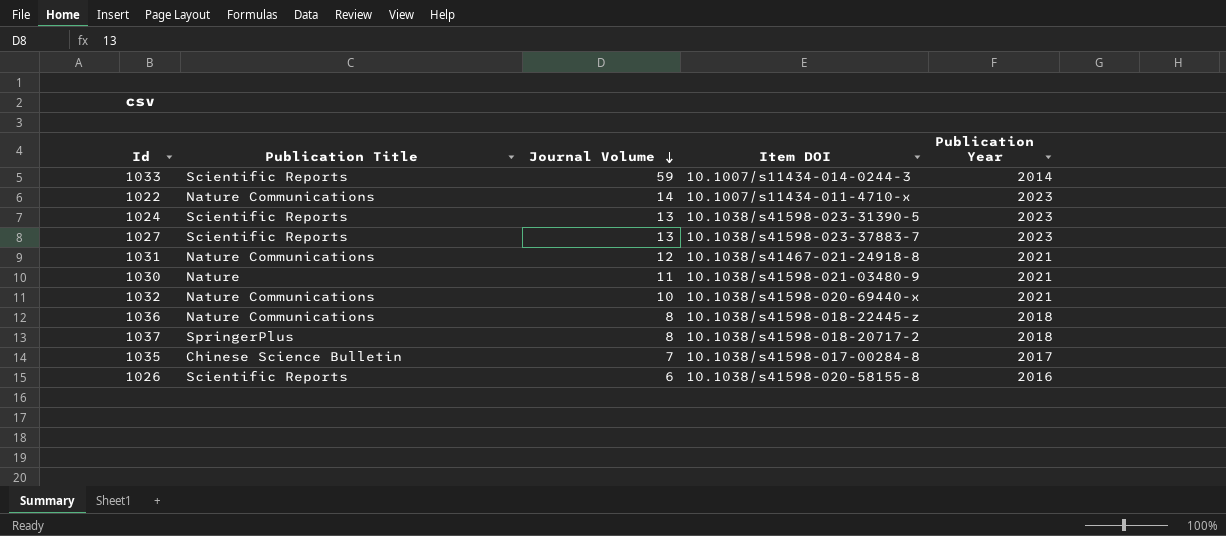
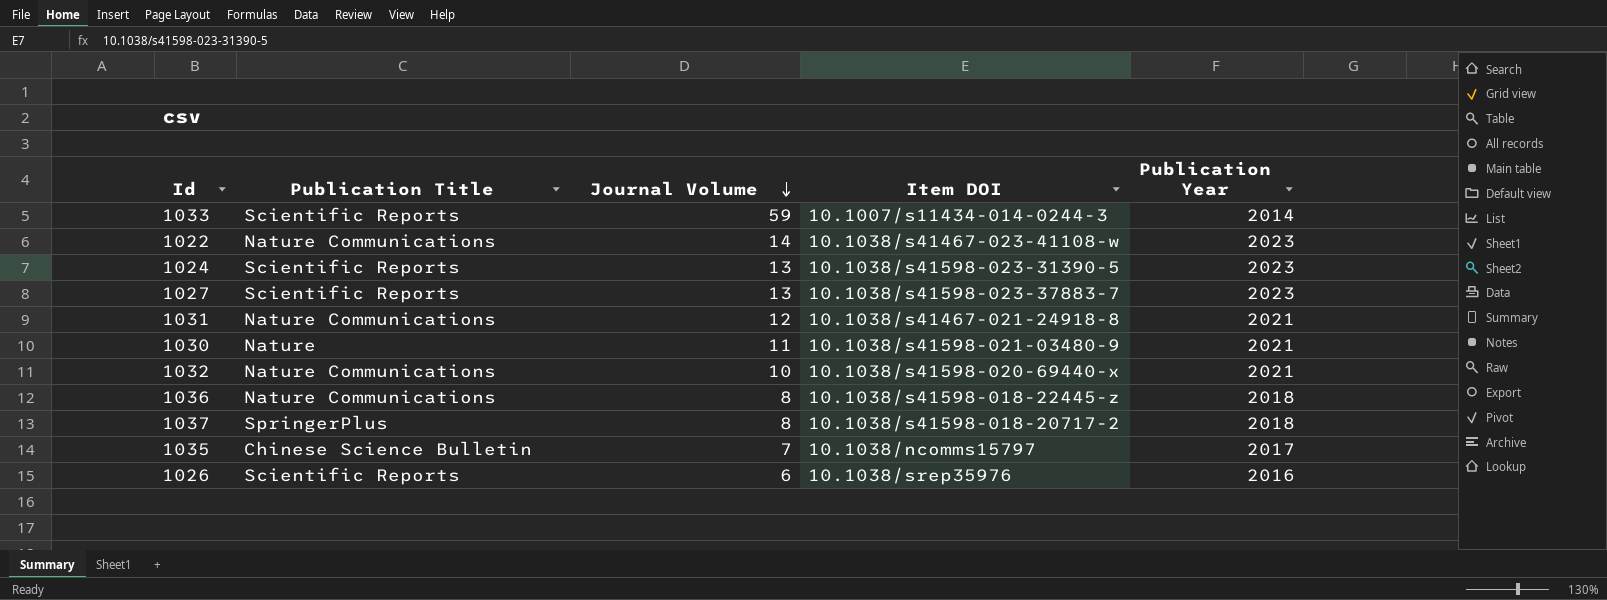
1022 | Item DOI: 10.1007/s11434-011-4710-x -> 10.1038/s41467-023-41108-w
1035 | Item DOI: 10.1038/s41598-017-00284-8 -> 10.1038/ncomms15797
1026 | Item DOI: 10.1038/s41598-020-58155-8 -> 10.1038/srep35976

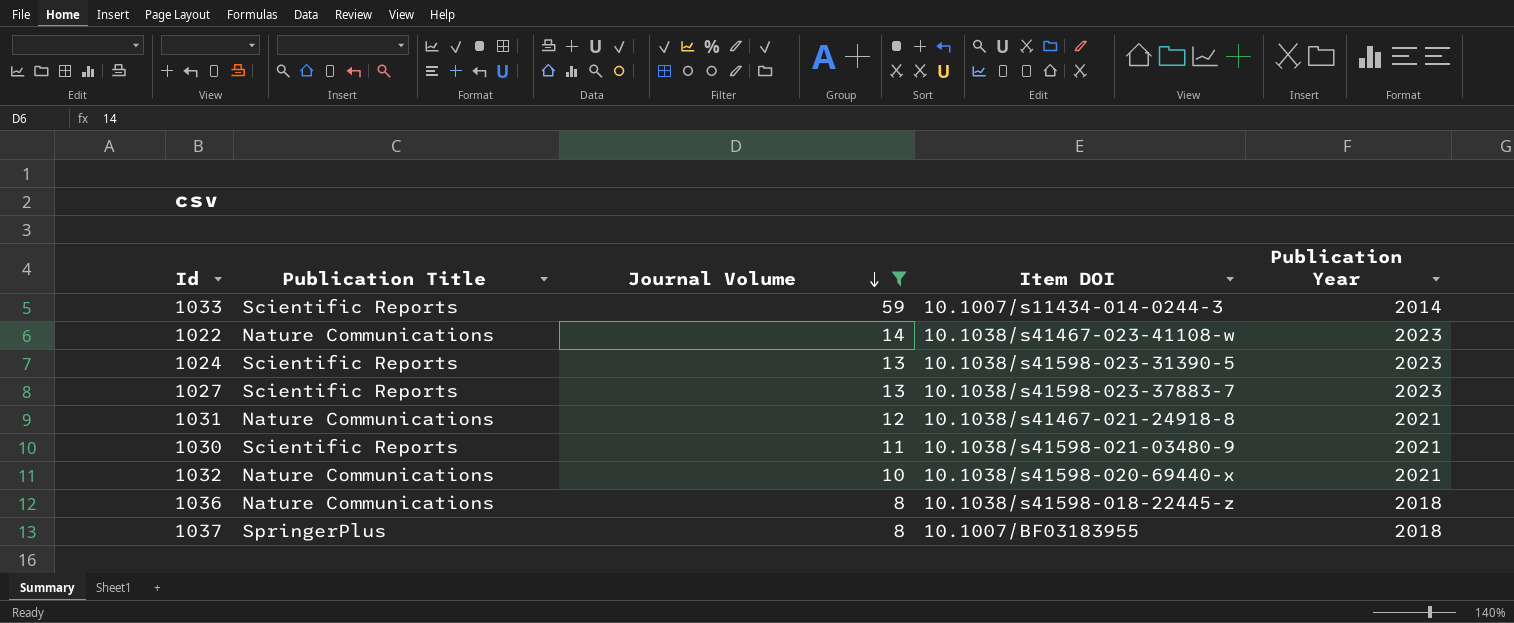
filter: none -> Journal Volume >= 8
1030 | Publication Title: Nature -> Scientific Reports
1037 | Item DOI: 10.1038/s41598-018-20717-2 -> 10.1007/BF03183955

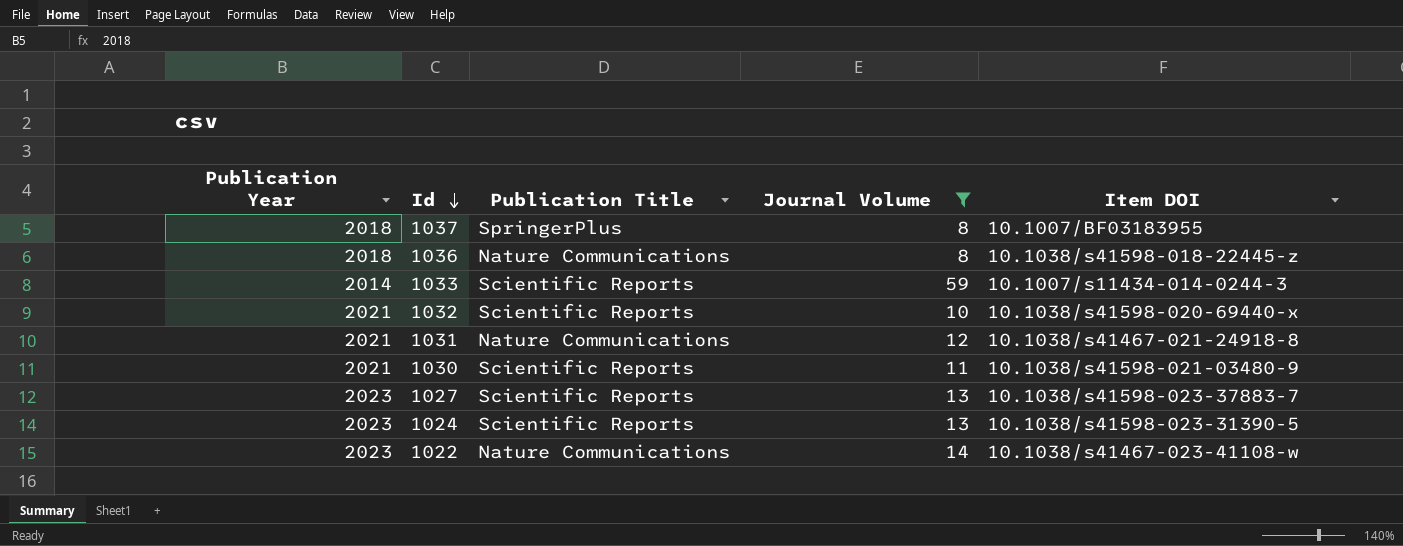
row order: Journal Volume descending -> Id descending
column Publication Year | position: 5 -> 1
1032 | Publication Title: Nature Communications -> Scientific Reports

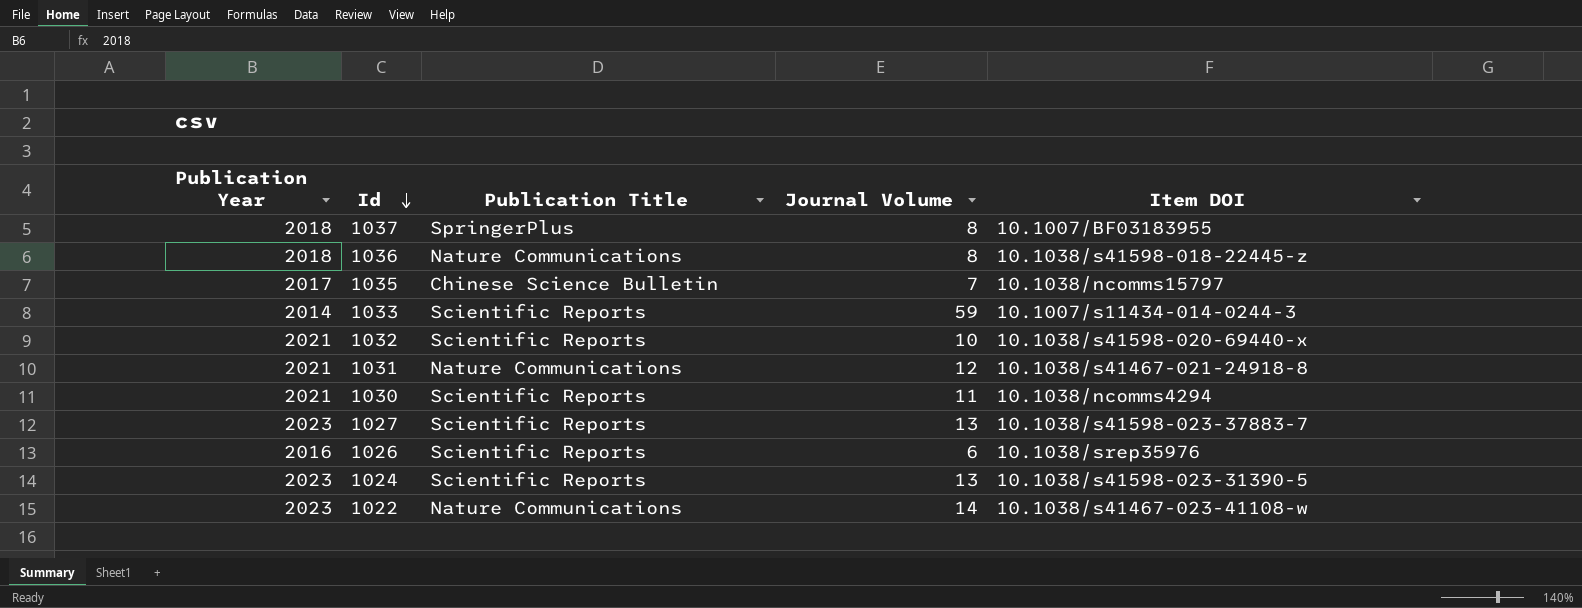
filter: Journal Volume >= 8 -> none
1030 | Item DOI: 10.1038/s41598-021-03480-9 -> 10.1038/ncomms4294

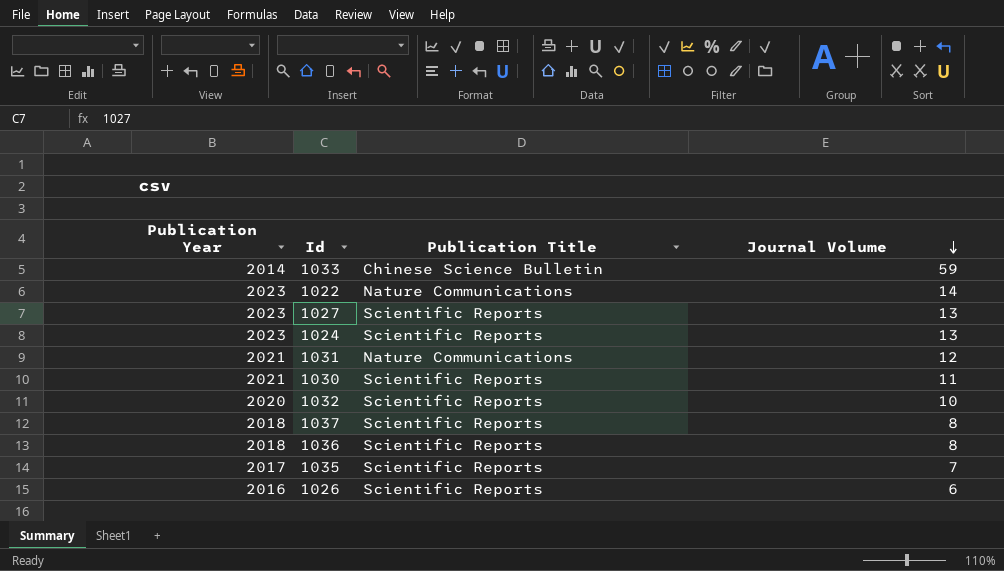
row order: Id descending -> Journal Volume descending
column Item DOI | position: 5 -> none
1033 | Publication Title: Scientific Reports -> Chinese Science Bulletin
1032 | Publication Year: 2021 -> 2020
1037 | Publication Title: SpringerPlus -> Scientific Reports
1036 | Publication Title: Nature Communications -> Scientific Reports
1035 | Publication Title: Chinese Science Bulletin -> Scientific Reports

